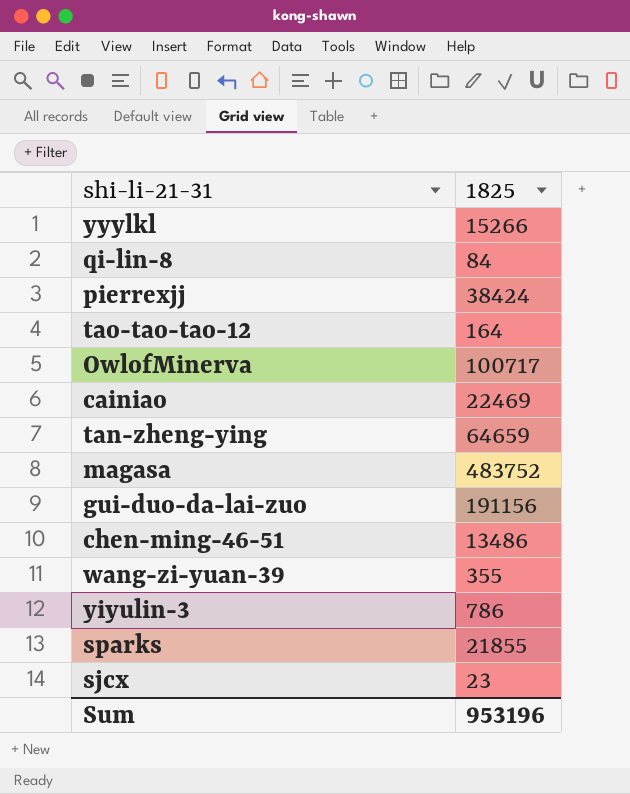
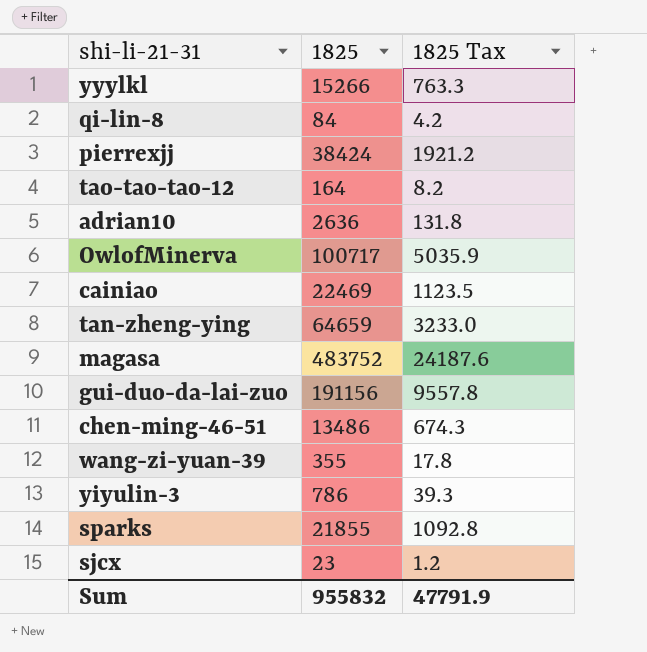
column 1825 Tax | formula: none -> [1825] * 0.05
row adrian10: none -> 2636 | 131.8
Sum | 1825: 953196 -> 955832

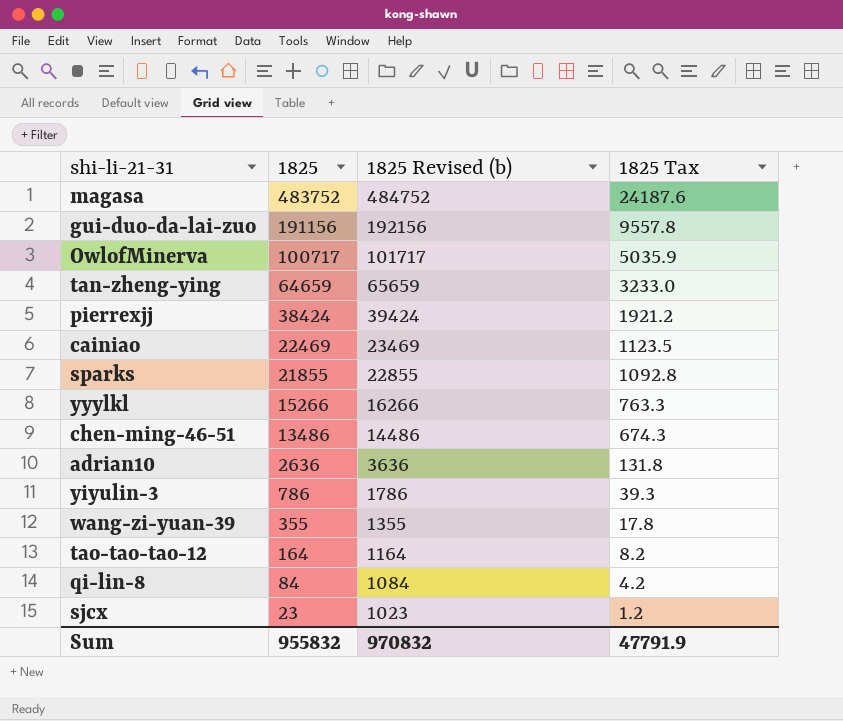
row order: none -> 1825 descending
column 1825 Revised (b) | formula: none -> [1825] + 1000

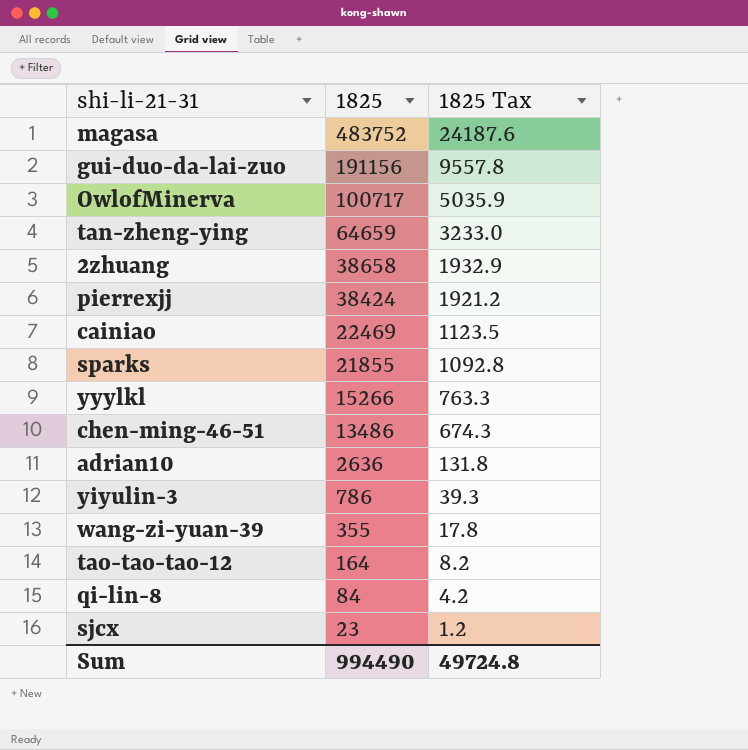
column 1825 Revised (b) | formula: [1825] + 1000 -> none
row 2zhuang: none -> 38658 | 1932.9
Sum | 1825: 955832 -> 994490
Sum | 1825 Tax: 47791.9 -> 49724.8

